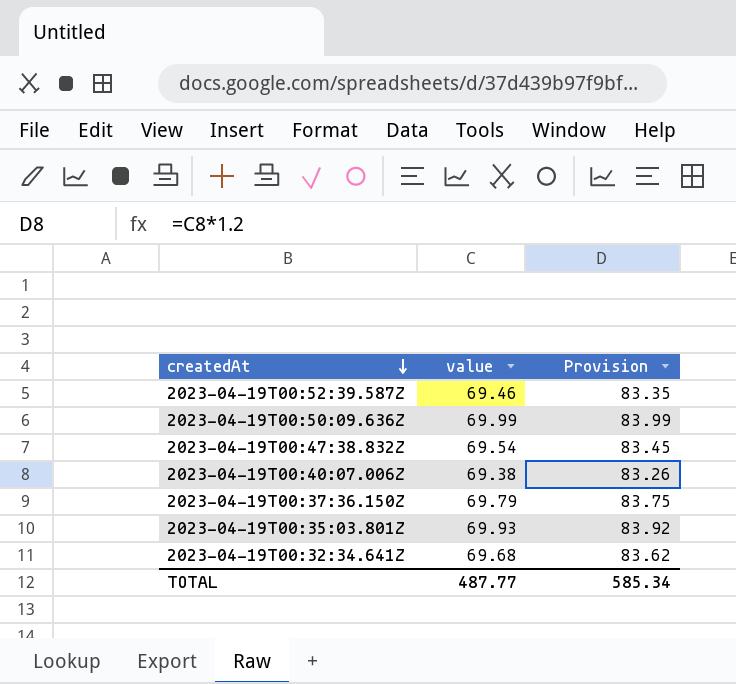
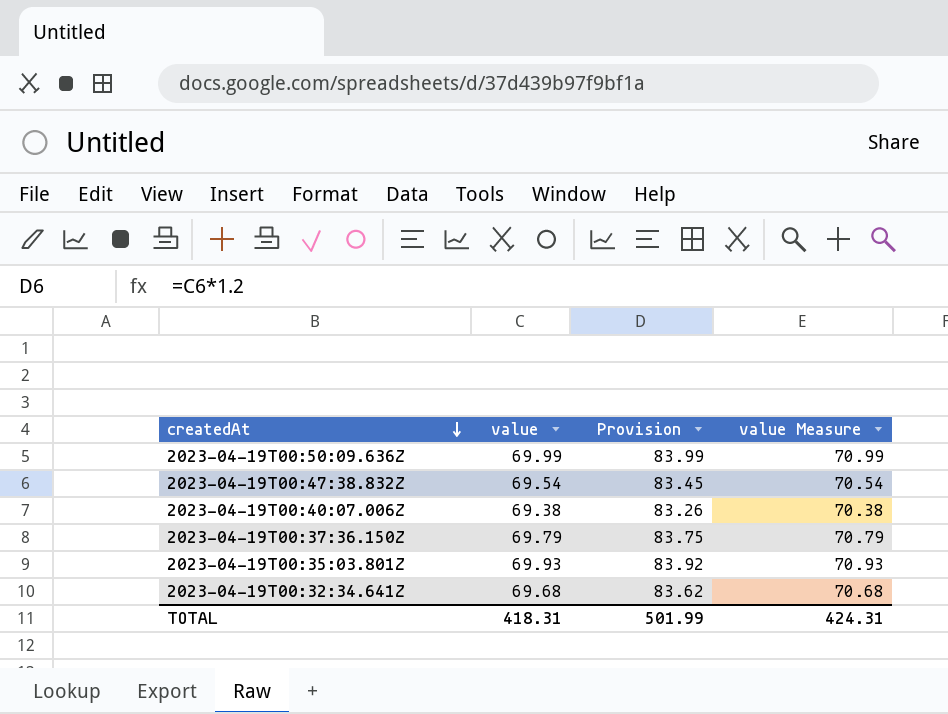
column value Measure | formula: none -> [value] + 1
row 2023-04-19T00:52:39.587Z: 69.46 | 83.35 -> none
TOTAL | value: 487.77 -> 418.31
TOTAL | Provision: 585.34 -> 501.99

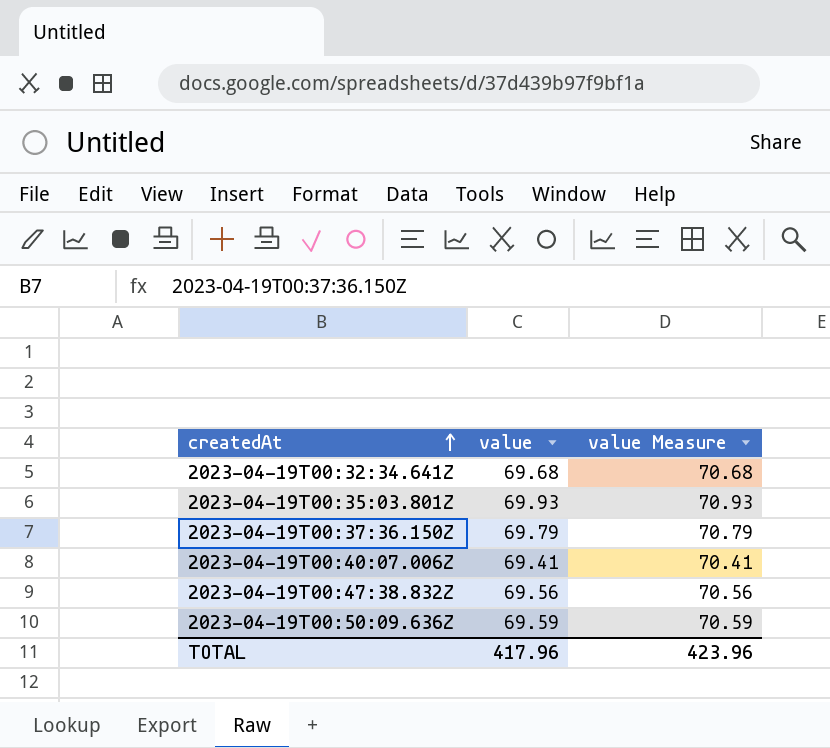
row order: createdAt descending -> createdAt ascending
column Provision | formula: [value] * 1.2 -> none
2023-04-19T00:40:07.006Z | value: 69.38 -> 69.41
2023-04-19T00:40:07.006Z | value Measure: 70.38 -> 70.41
2023-04-19T00:47:38.832Z | value: 69.54 -> 69.56
2023-04-19T00:47:38.832Z | value Measure: 70.54 -> 70.56
2023-04-19T00:50:09.636Z | value: 69.99 -> 69.59
2023-04-19T00:50:09.636Z | value Measure: 70.99 -> 70.59
TOTAL | value: 418.31 -> 417.96
TOTAL | value Measure: 424.31 -> 423.96

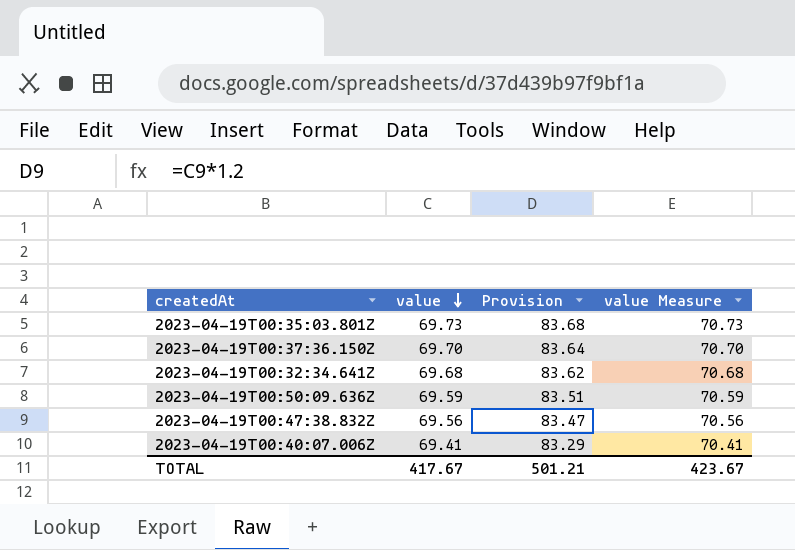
row order: createdAt ascending -> value descending
column Provision | formula: none -> [value] * 1.2
2023-04-19T00:35:03.801Z | value: 69.93 -> 69.73
2023-04-19T00:35:03.801Z | value Measure: 70.93 -> 70.73
2023-04-19T00:37:36.150Z | value: 69.79 -> 69.70
2023-04-19T00:37:36.150Z | value Measure: 70.79 -> 70.70
TOTAL | value: 417.96 -> 417.67
TOTAL | value Measure: 423.96 -> 423.67

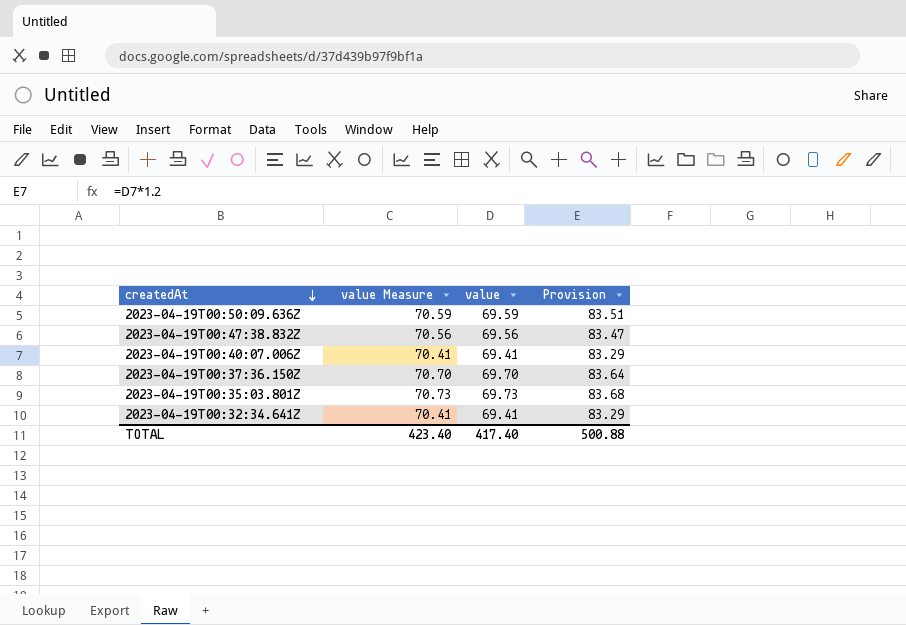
row order: value descending -> createdAt descending
column value Measure | position: 4 -> 2
2023-04-19T00:32:34.641Z | value Measure: 70.68 -> 70.41
2023-04-19T00:32:34.641Z | value: 69.68 -> 69.41
2023-04-19T00:32:34.641Z | Provision: 83.62 -> 83.29
TOTAL | value Measure: 423.67 -> 423.40
TOTAL | value: 417.67 -> 417.40
TOTAL | Provision: 501.21 -> 500.88

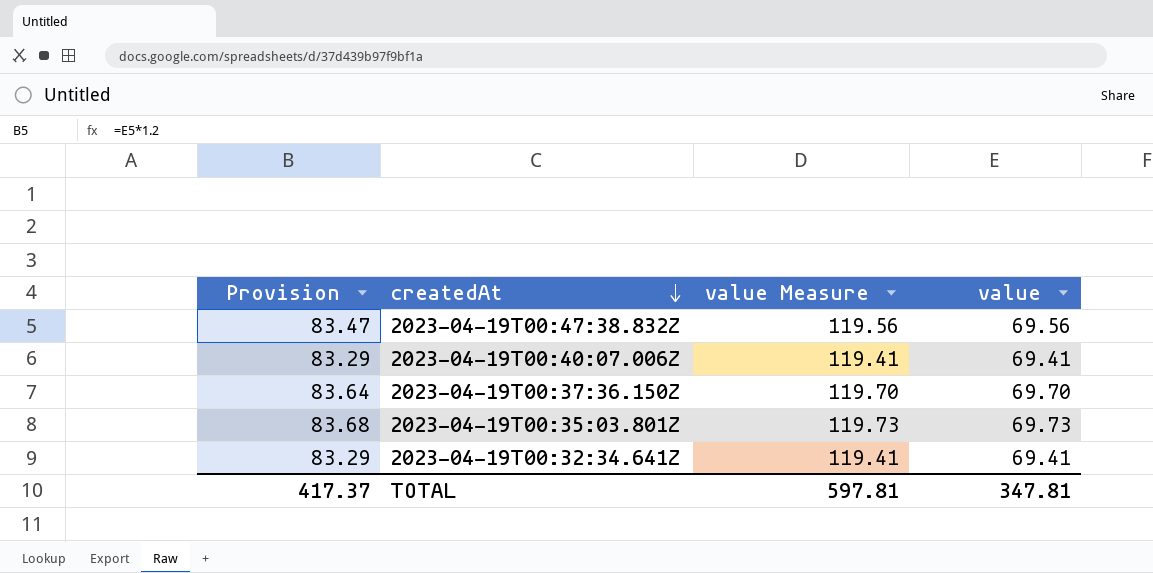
column Provision | position: 4 -> 1
column value Measure | formula: [value] + 1 -> [value] + 50
row 2023-04-19T00:50:09.636Z: 70.59 | 69.59 | 83.51 -> none
TOTAL | Provision: 500.88 -> 417.37
TOTAL | value Measure: 423.40 -> 597.81
TOTAL | value: 417.40 -> 347.81

